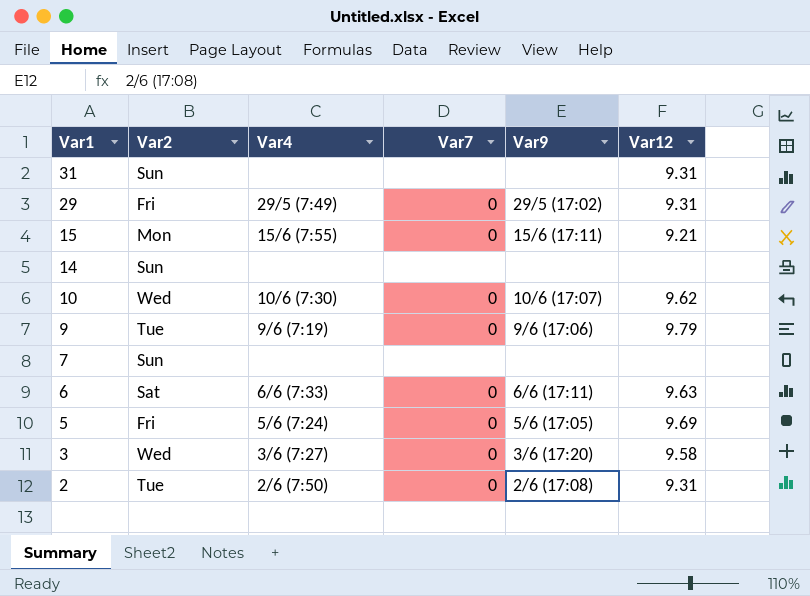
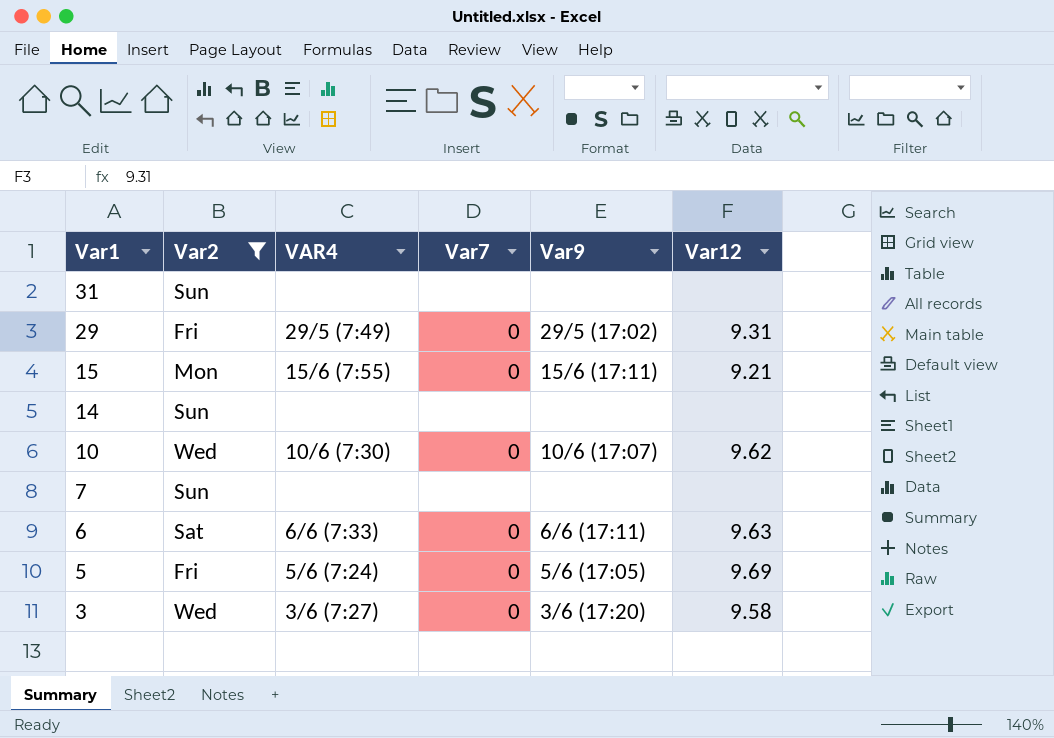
filter: none -> Var2 != Tue
column name: Var4 -> VAR4
31 | Var12: 9.31 -> none

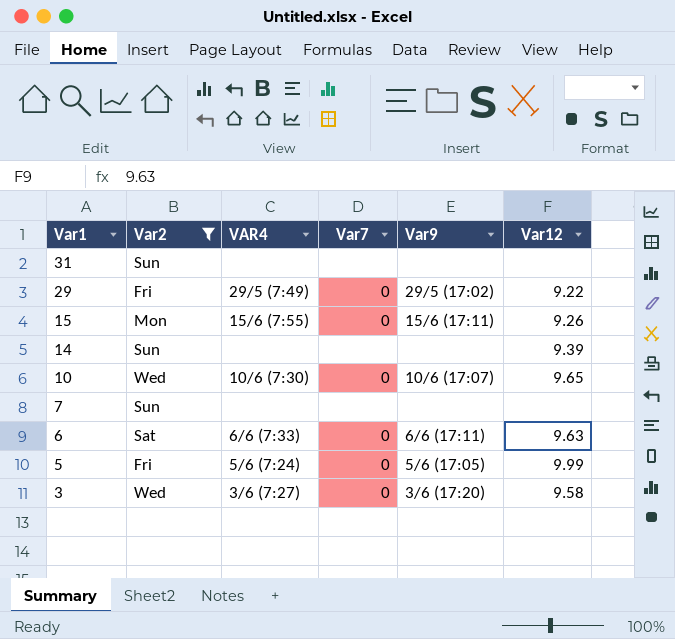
29 | Var12: 9.31 -> 9.22
15 | Var12: 9.21 -> 9.26
14 | Var12: none -> 9.39
10 | Var12: 9.62 -> 9.65
5 | Var12: 9.69 -> 9.99

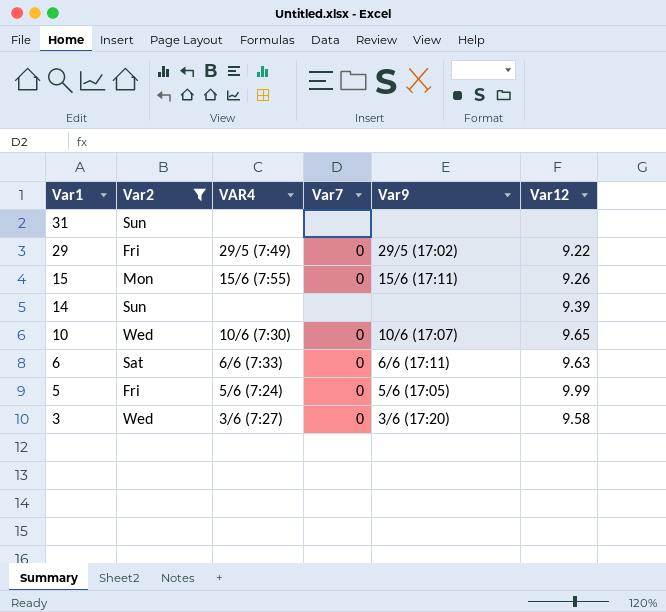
row 7: Sun | none | none | none | none -> none

